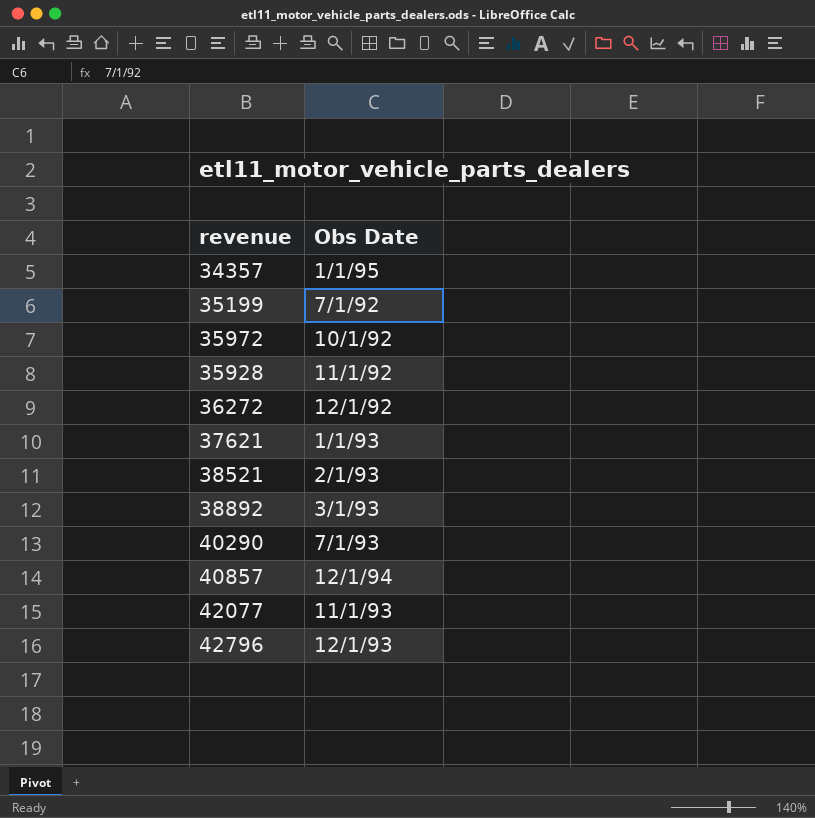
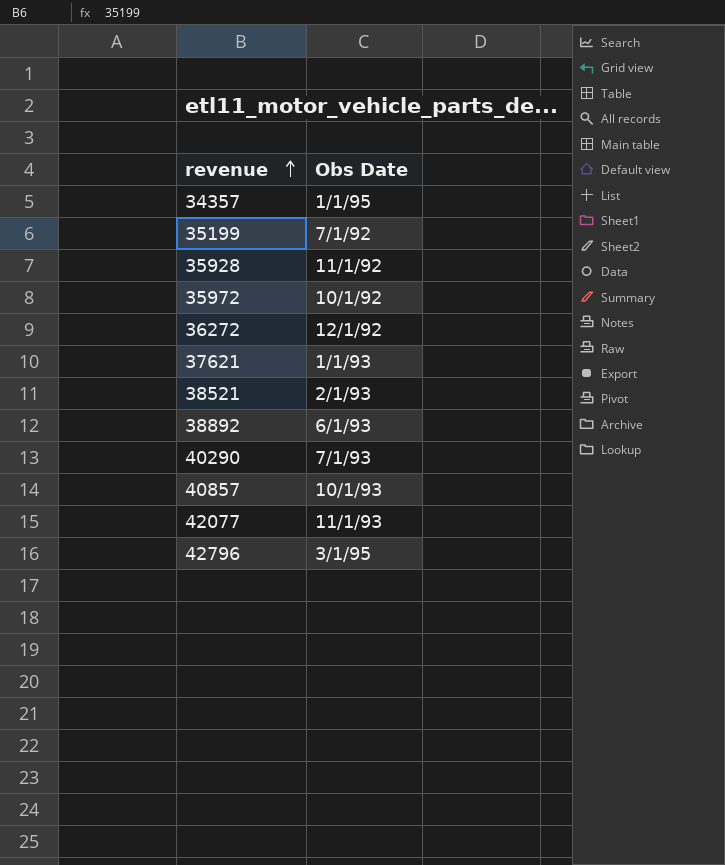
row order: none -> revenue ascending
38892 | Obs Date: 3/1/93 -> 6/1/93
40857 | Obs Date: 12/1/94 -> 10/1/93
42796 | Obs Date: 12/1/93 -> 3/1/95

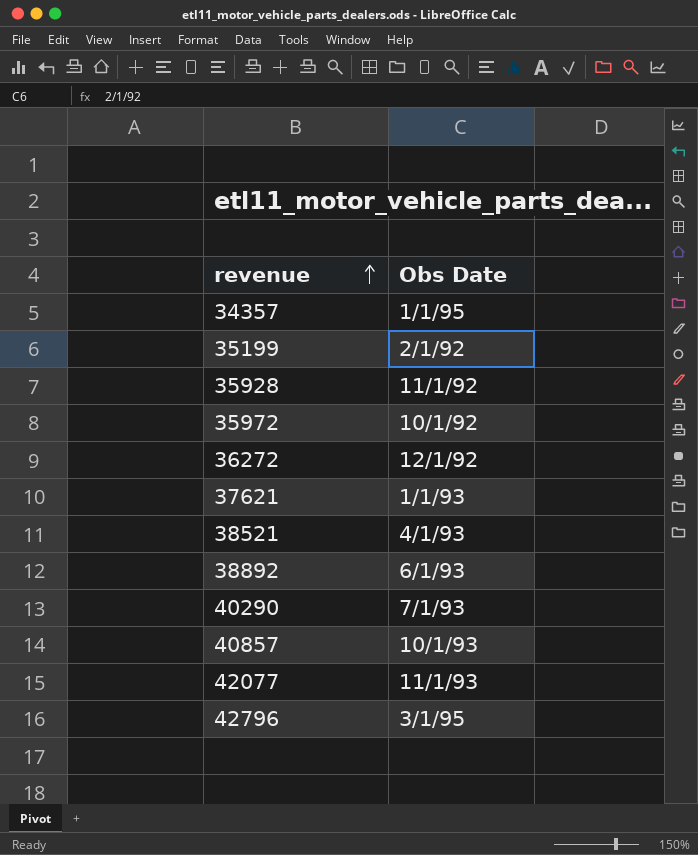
35199 | Obs Date: 7/1/92 -> 2/1/92
38521 | Obs Date: 2/1/93 -> 4/1/93

